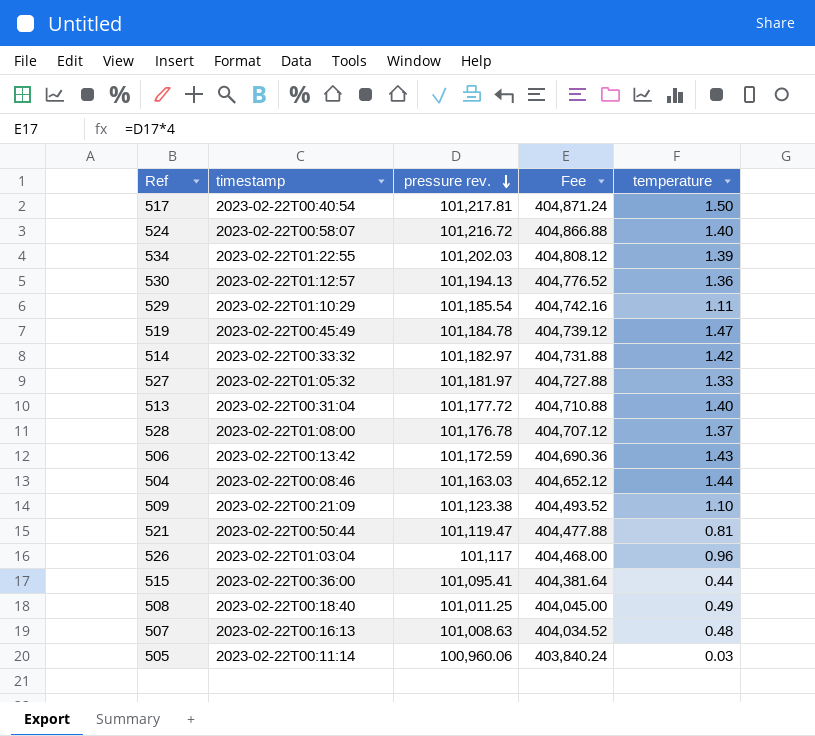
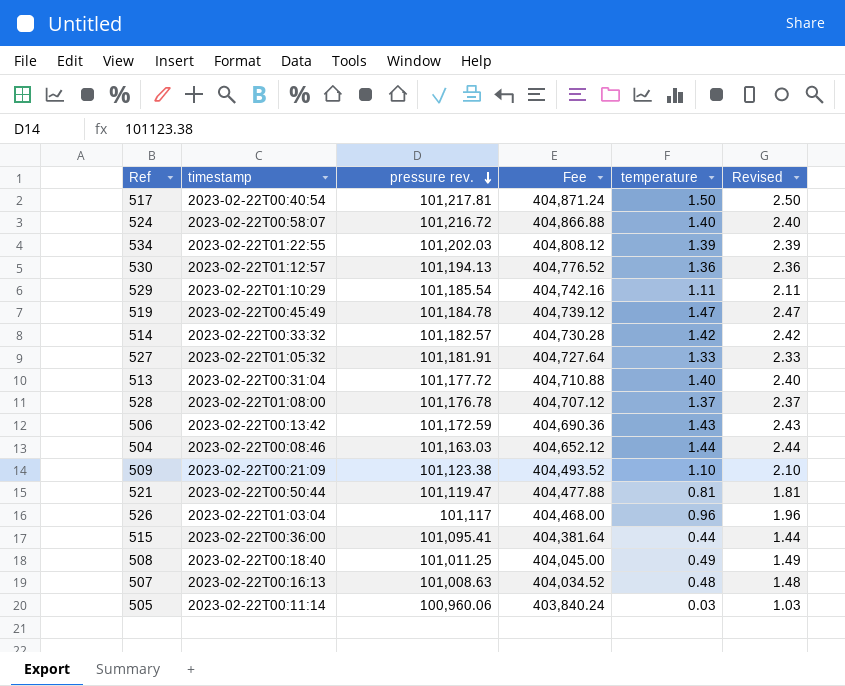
column Revised | formula: none -> [temperature] + 1
514 | pressure rev.: 101,182.97 -> 101,182.57
514 | Fee: 404,731.88 -> 404,730.28
527 | pressure rev.: 101,181.97 -> 101,181.91
527 | Fee: 404,727.88 -> 404,727.64

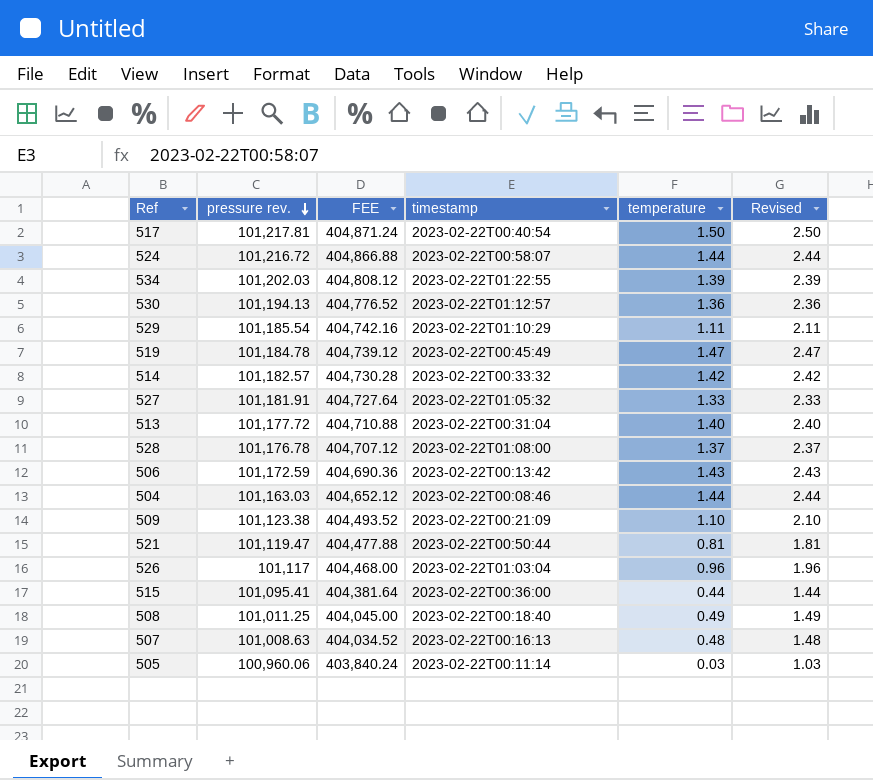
column name: Fee -> FEE
column timestamp | position: 2 -> 4
524 | temperature: 1.40 -> 1.44
524 | Revised: 2.40 -> 2.44

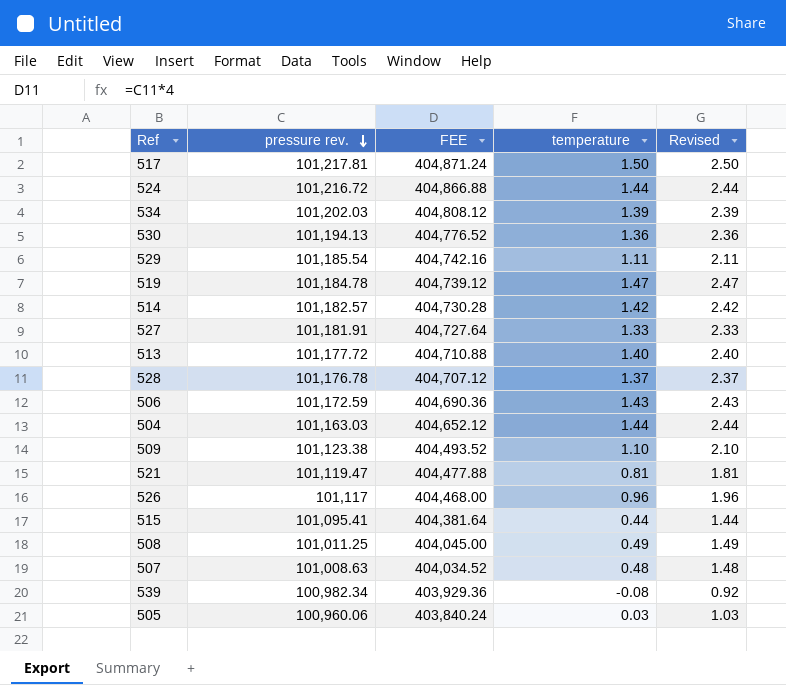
column timestamp | position: 4 -> none
row 539: none -> 100,982.34 | 403,929.36 | -0.08 | 0.92

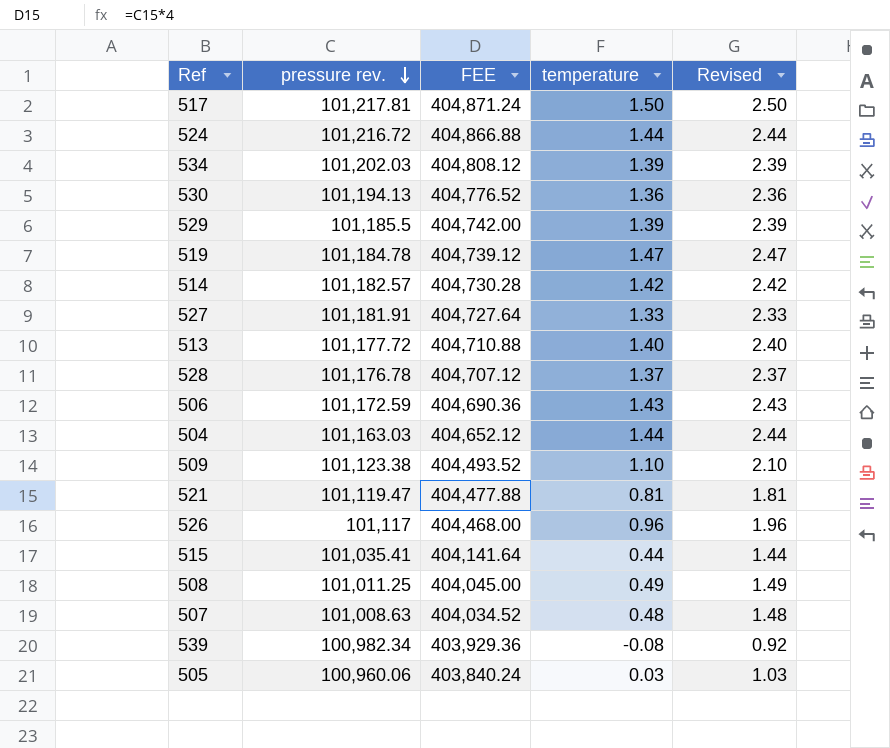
529 | pressure rev.: 101,185.54 -> 101,185.5
529 | FEE: 404,742.16 -> 404,742.00
529 | temperature: 1.11 -> 1.39
529 | Revised: 2.11 -> 2.39
515 | pressure rev.: 101,095.41 -> 101,035.41
515 | FEE: 404,381.64 -> 404,141.64

